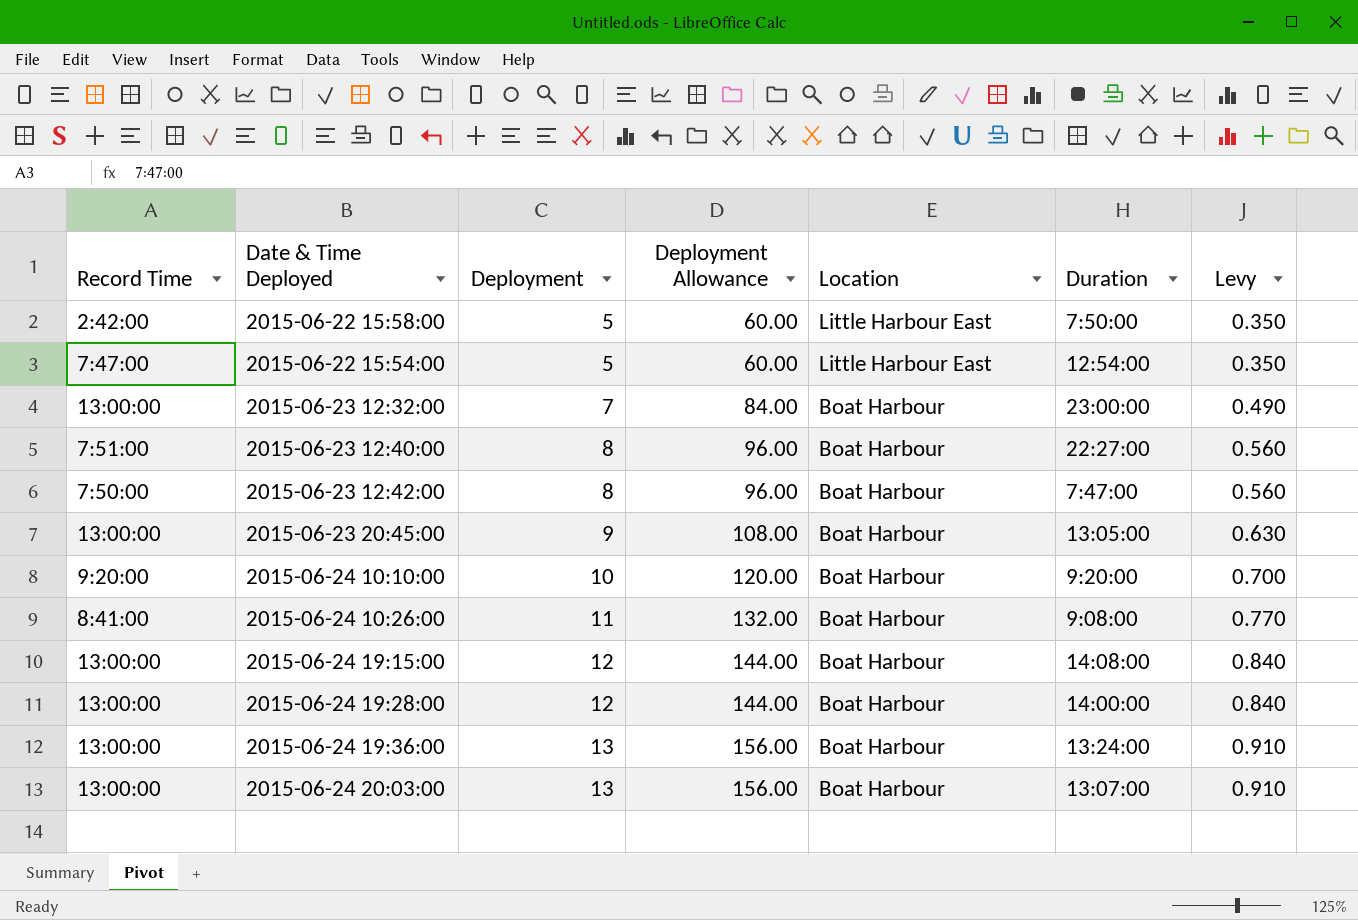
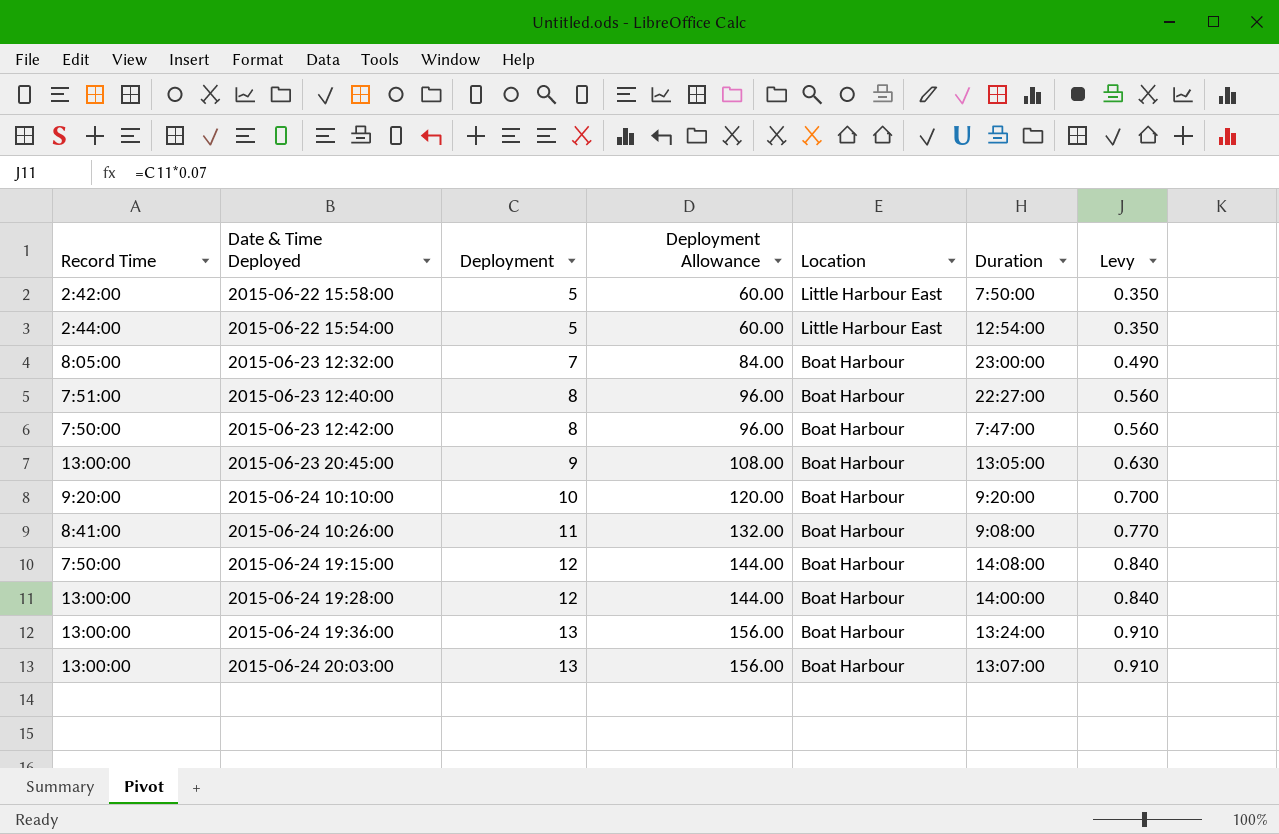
2015-06-22 15:54:00 | Record Time: 7:47:00 -> 2:44:00
2015-06-23 12:32:00 | Record Time: 13:00:00 -> 8:05:00
2015-06-24 19:15:00 | Record Time: 13:00:00 -> 7:50:00

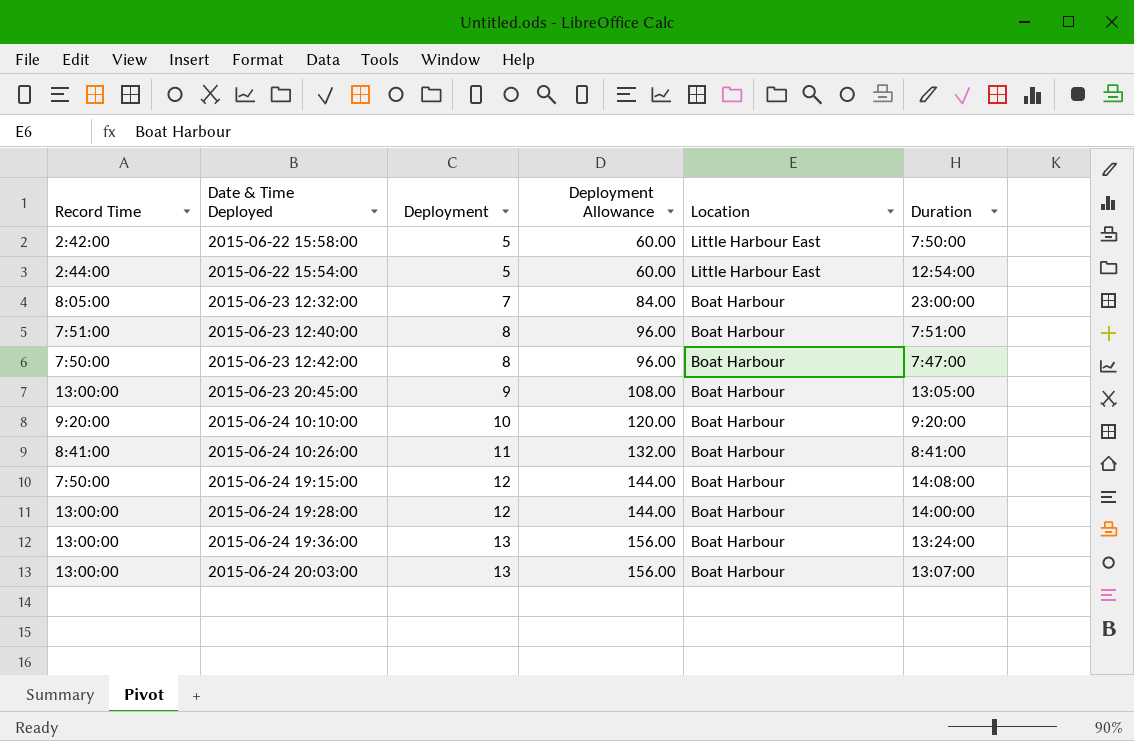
column Levy | formula: [Deployment] * 0.07 -> none
2015-06-23 12:40:00 | Duration: 22:27:00 -> 7:51:00
2015-06-24 10:26:00 | Duration: 9:08:00 -> 8:41:00

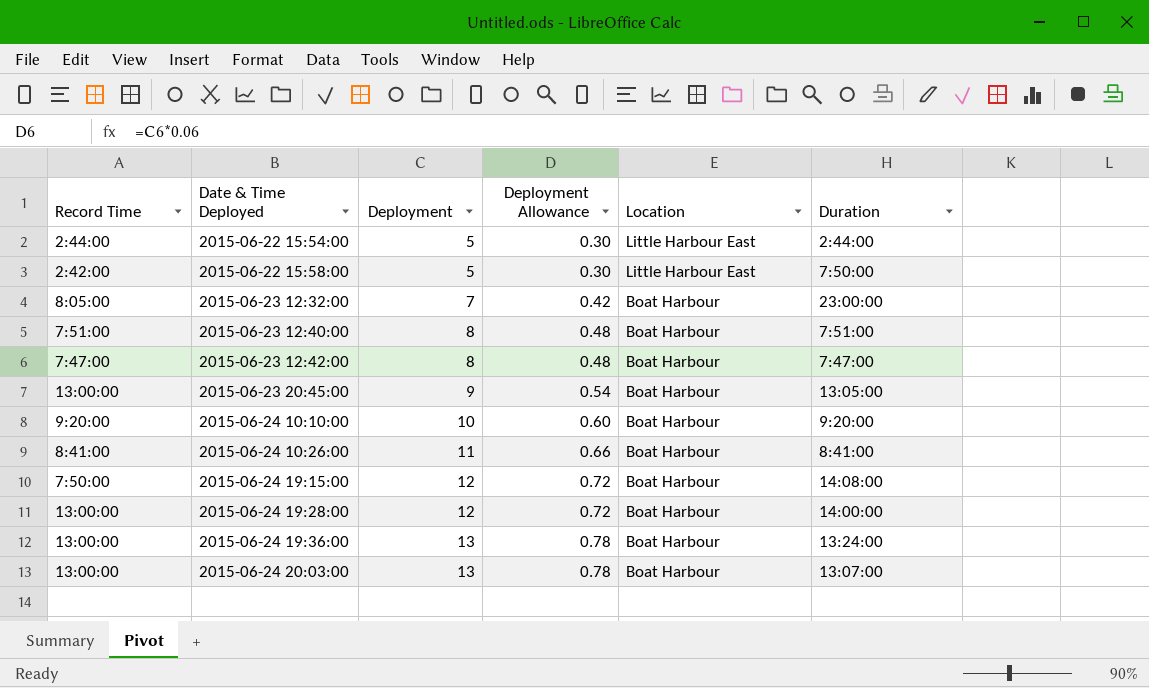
row order: Deployment ascending -> Date & Time Deployed ascending
column Deployment Allowance | formula: [Deployment] * 12 -> [Deployment] * 0.06
2015-06-22 15:54:00 | Duration: 12:54:00 -> 2:44:00
2015-06-23 12:42:00 | Record Time: 7:50:00 -> 7:47:00

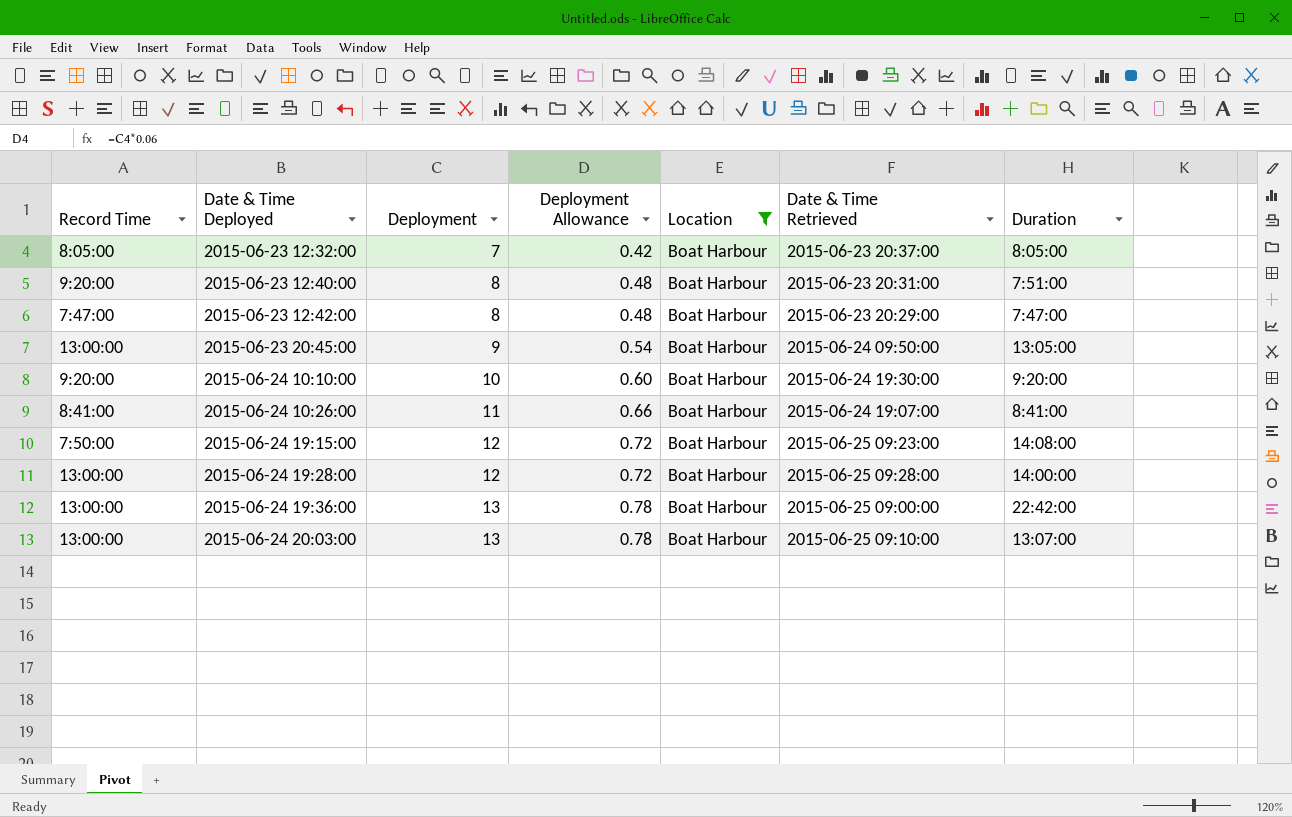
filter: none -> Location = Boat Harbour
column Date & Time Retrieved | position: none -> 6
2015-06-23 12:32:00 | Duration: 23:00:00 -> 8:05:00
2015-06-23 12:40:00 | Record Time: 7:51:00 -> 9:20:00
2015-06-24 19:36:00 | Duration: 13:24:00 -> 22:42:00

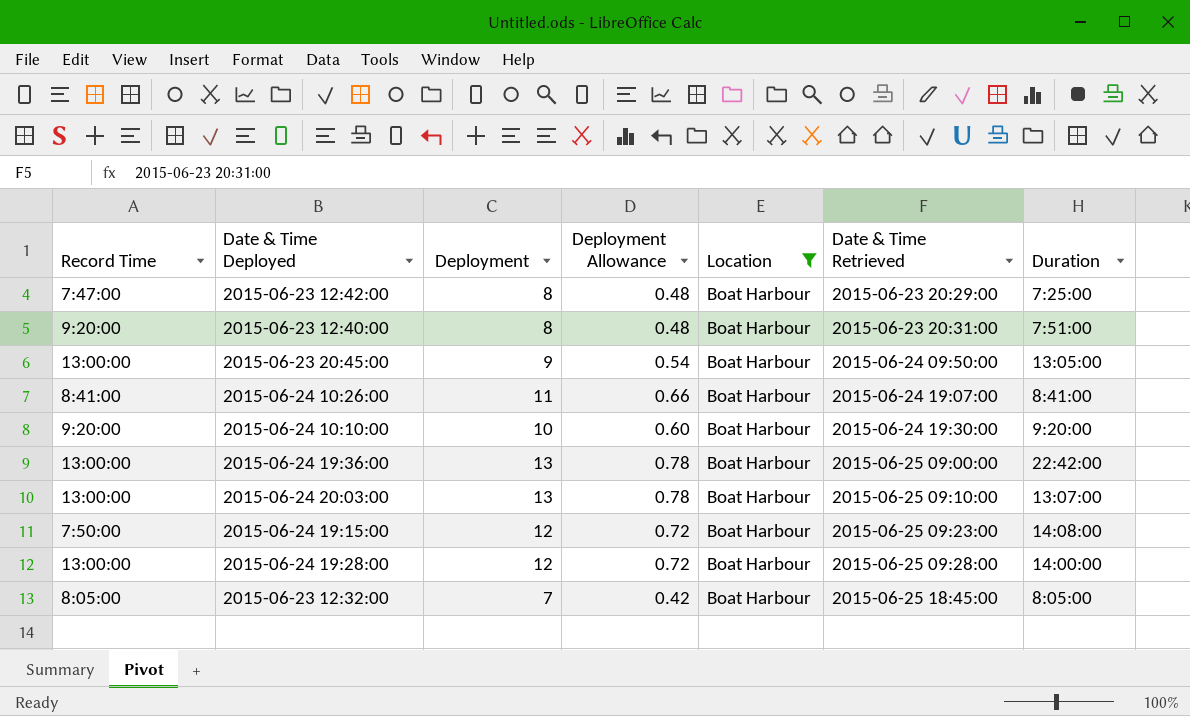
row order: Date & Time Deployed ascending -> Date & Time Retrieved ascending
2015-06-23 12:42:00 | Duration: 7:47:00 -> 7:25:00
2015-06-23 12:32:00 | Date & Time Retrieved: 2015-06-23 20:37:00 -> 2015-06-25 18:45:00

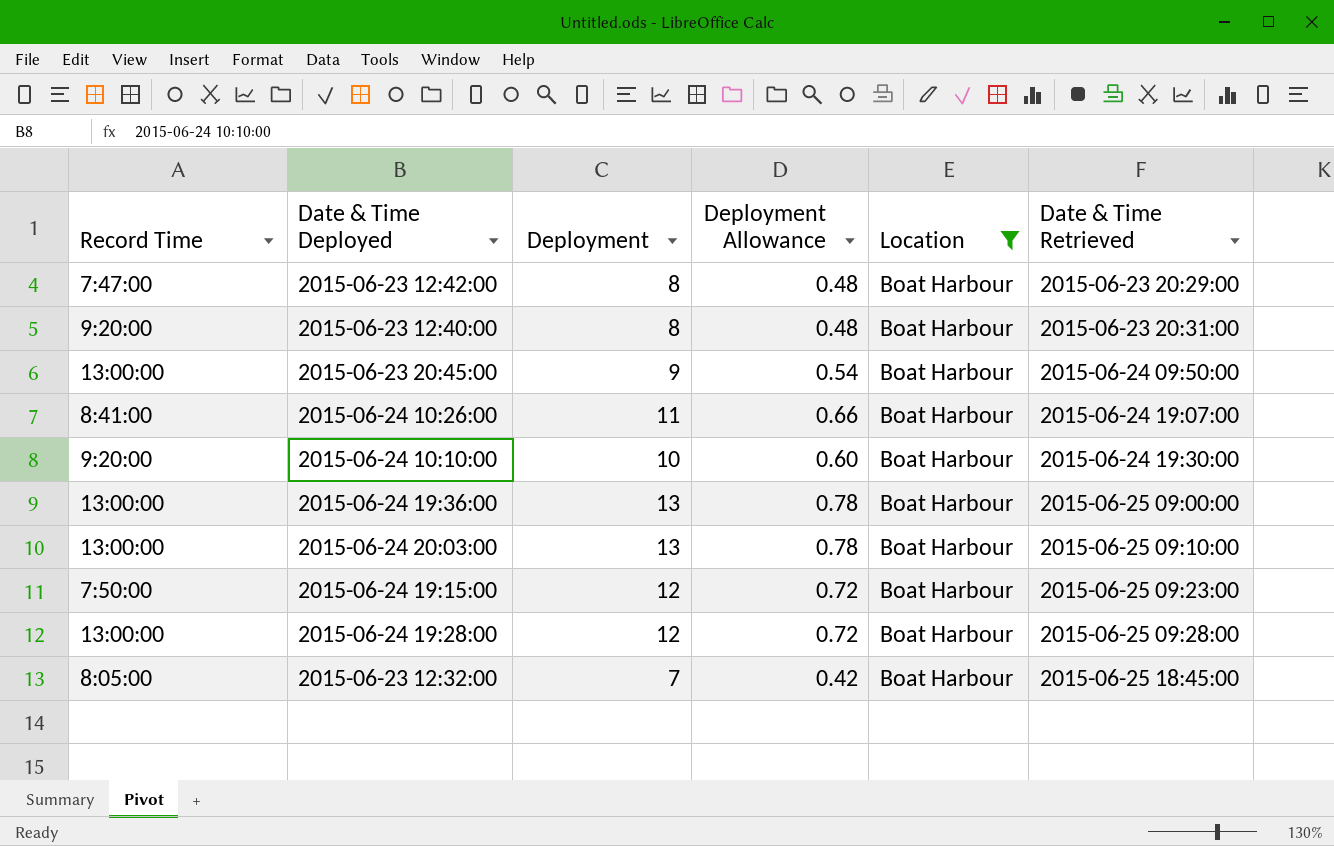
column Duration | position: 7 -> none

